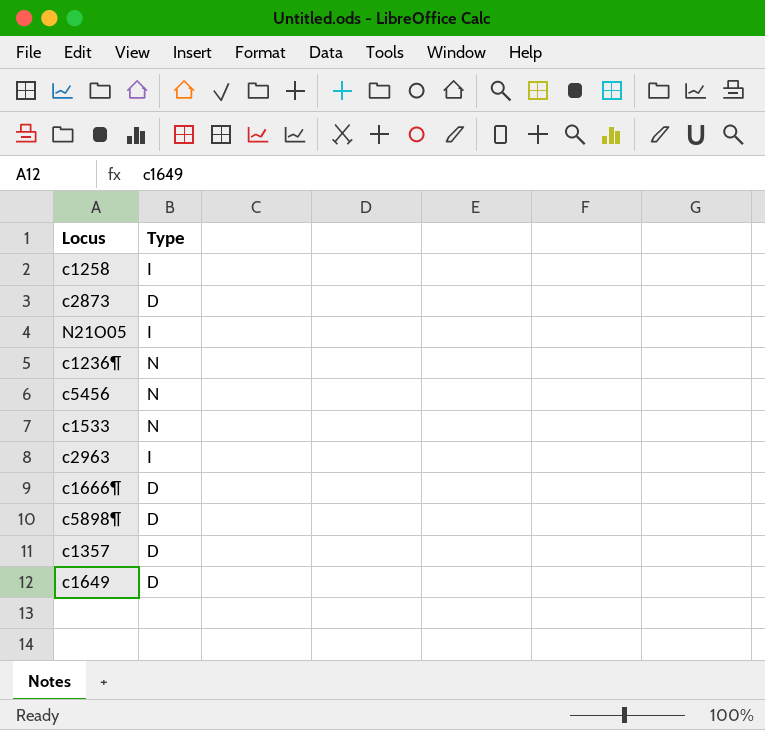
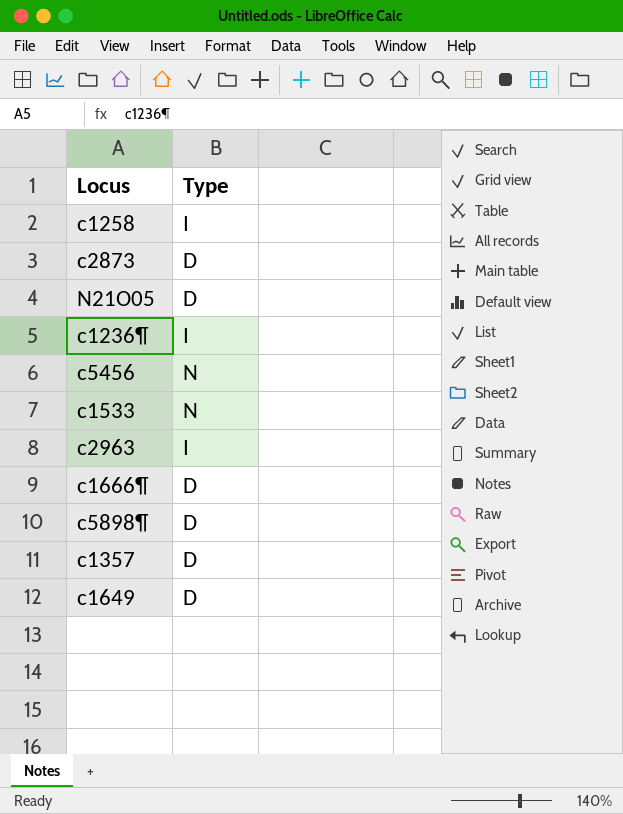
N21O05 | Type: I -> D
c1236¶ | Type: N -> I

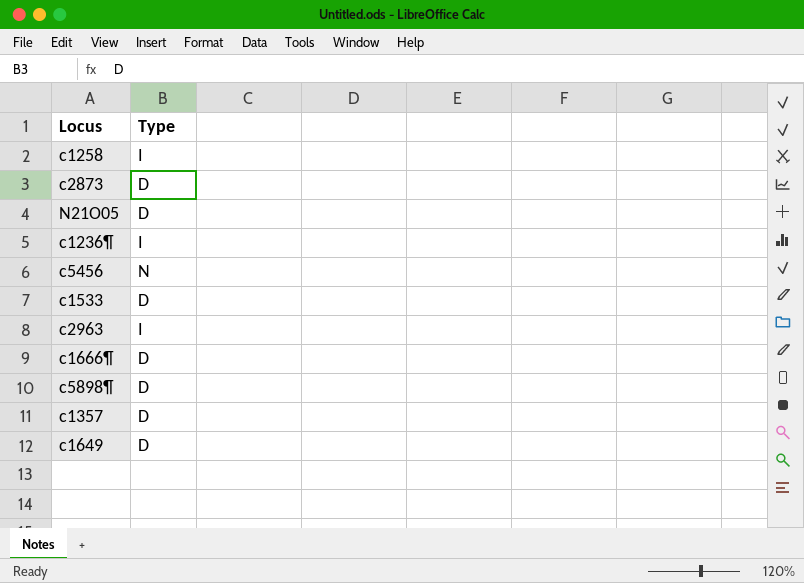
c1533 | Type: N -> D

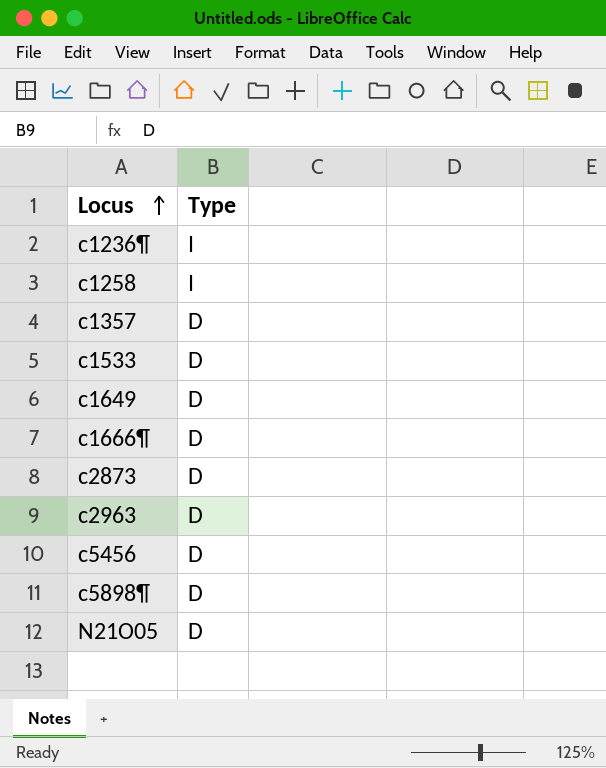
row order: none -> Locus ascending
c2963 | Type: I -> D
c5456 | Type: N -> D

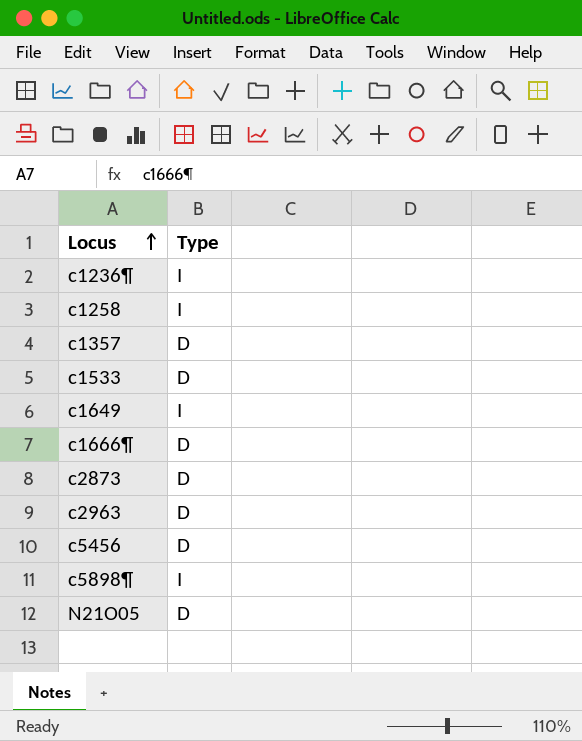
c1649 | Type: D -> I
c5898¶ | Type: D -> I

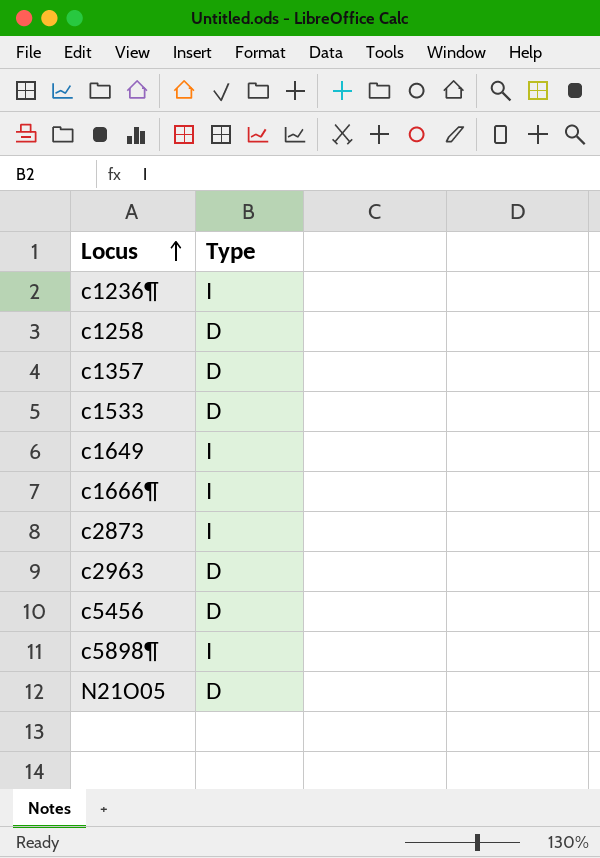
c1258 | Type: I -> D
c1666¶ | Type: D -> I
c2873 | Type: D -> I

